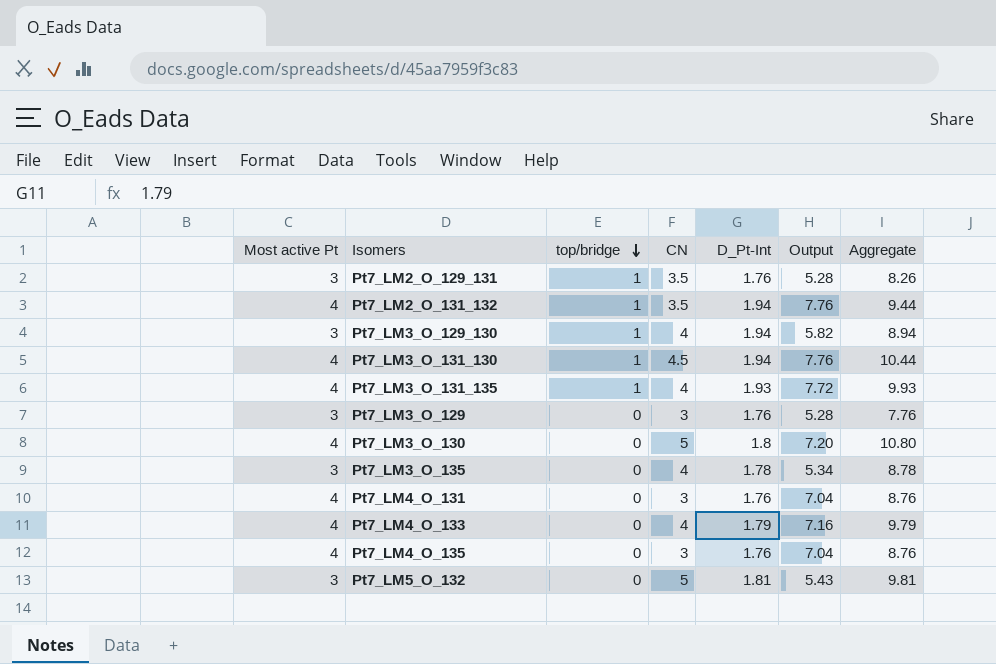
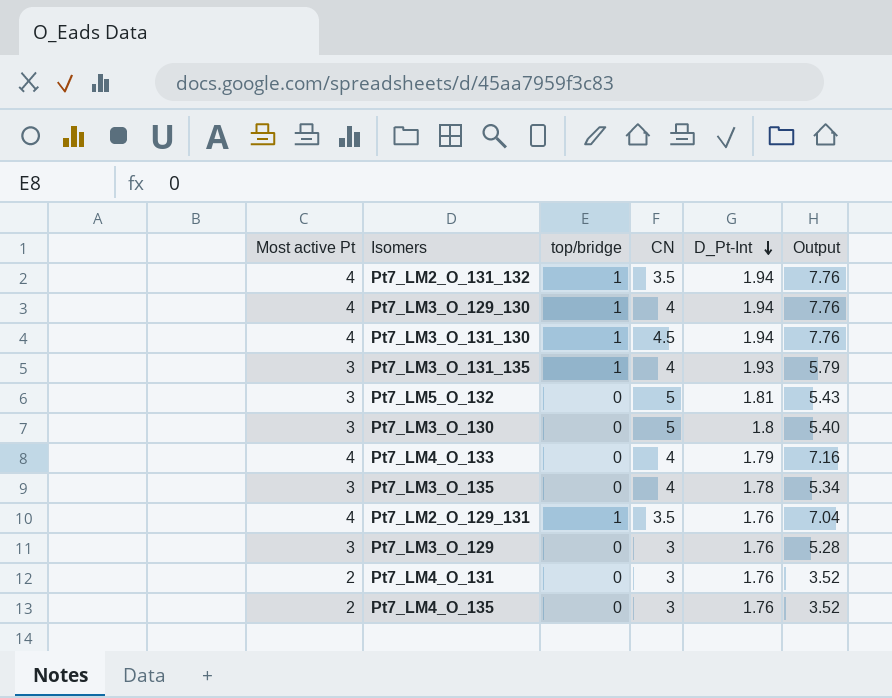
row order: top/bridge descending -> D_Pt-Int descending
column Aggregate | formula: [Most active Pt] + [CN] + [D_Pt-Int] -> none
Pt7_LM3_O_129_130 | Most active Pt: 3 -> 4
Pt7_LM3_O_129_130 | Output: 5.82 -> 7.76
Pt7_LM3_O_131_135 | Most active Pt: 4 -> 3
Pt7_LM3_O_131_135 | Output: 7.72 -> 5.79
Pt7_LM3_O_130 | Most active Pt: 4 -> 3
Pt7_LM3_O_130 | Output: 7.20 -> 5.40
Pt7_LM2_O_129_131 | Most active Pt: 3 -> 4
Pt7_LM2_O_129_131 | Output: 5.28 -> 7.04
Pt7_LM4_O_131 | Most active Pt: 4 -> 2
Pt7_LM4_O_131 | Output: 7.04 -> 3.52
Pt7_LM4_O_135 | Most active Pt: 4 -> 2
Pt7_LM4_O_135 | Output: 7.04 -> 3.52

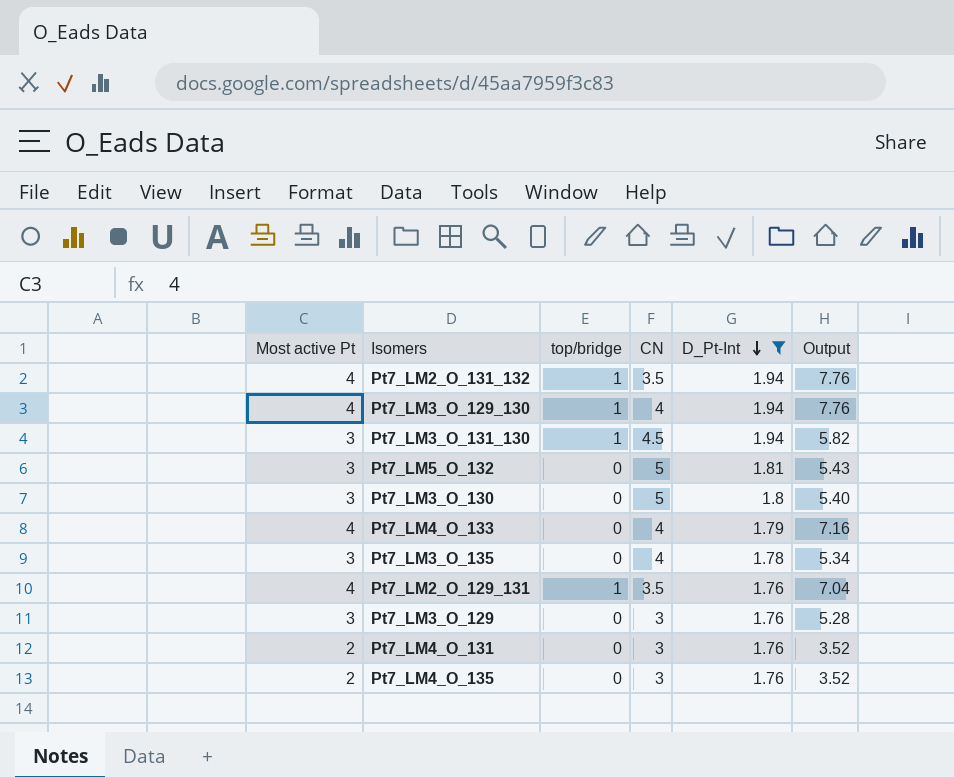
filter: none -> D_Pt-Int != 1.93
Pt7_LM3_O_131_130 | Most active Pt: 4 -> 3
Pt7_LM3_O_131_130 | Output: 7.76 -> 5.82

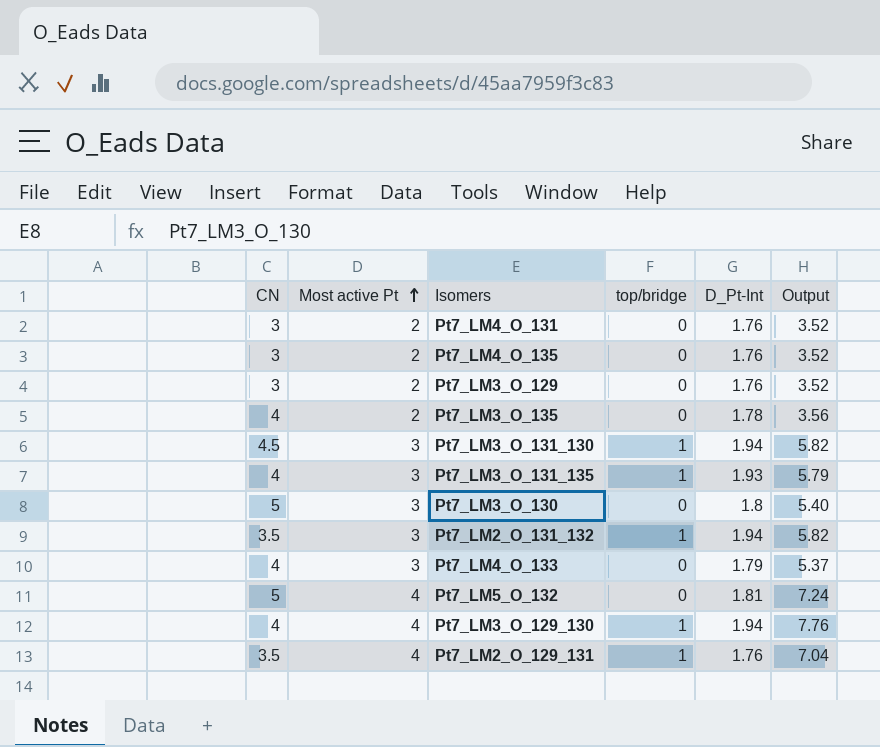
filter: D_Pt-Int != 1.93 -> none
row order: D_Pt-Int descending -> Most active Pt ascending
column CN | position: 4 -> 1
Pt7_LM3_O_129 | Most active Pt: 3 -> 2
Pt7_LM3_O_129 | Output: 5.28 -> 3.52
Pt7_LM3_O_135 | Most active Pt: 3 -> 2
Pt7_LM3_O_135 | Output: 5.34 -> 3.56
Pt7_LM2_O_131_132 | Most active Pt: 4 -> 3
Pt7_LM2_O_131_132 | Output: 7.76 -> 5.82
Pt7_LM4_O_133 | Most active Pt: 4 -> 3
Pt7_LM4_O_133 | Output: 7.16 -> 5.37
Pt7_LM5_O_132 | Most active Pt: 3 -> 4
Pt7_LM5_O_132 | Output: 5.43 -> 7.24

